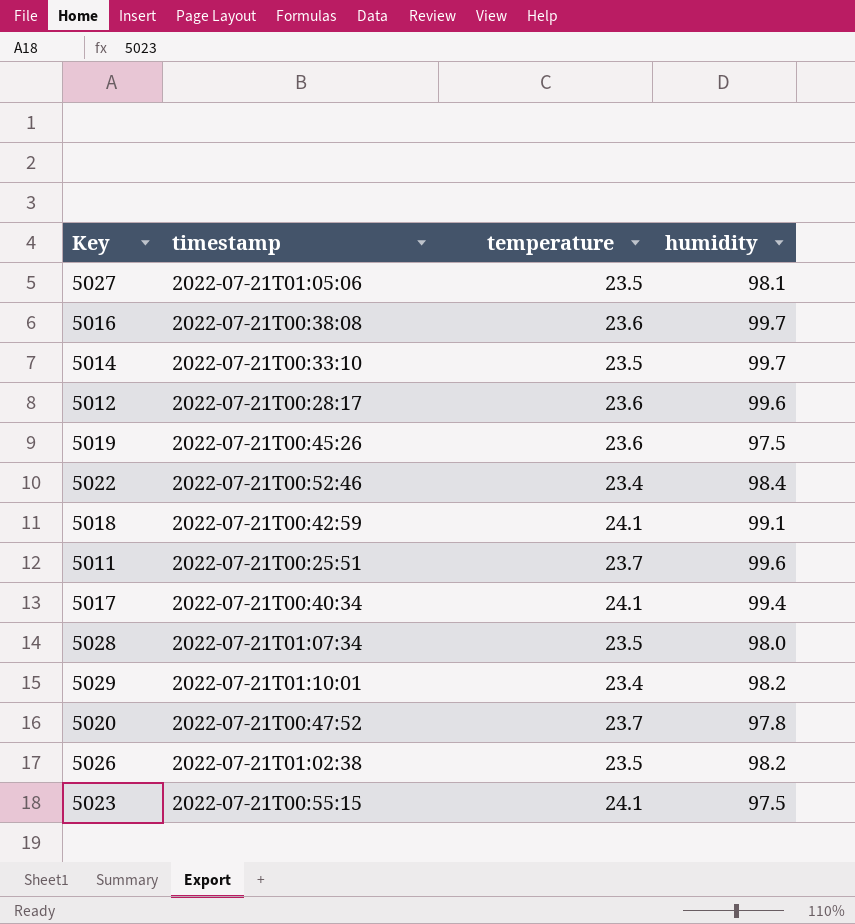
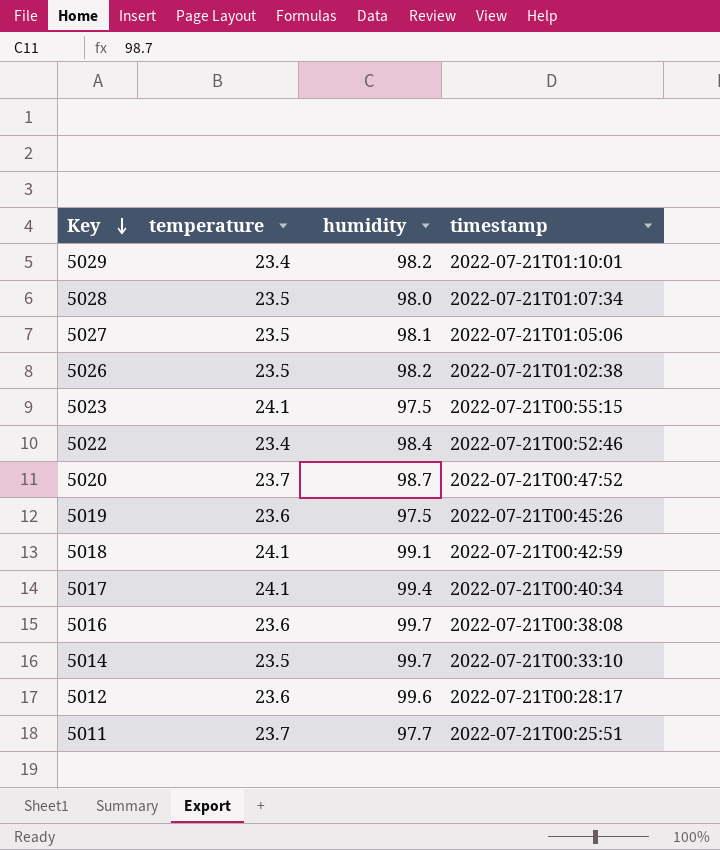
row order: none -> Key descending
column timestamp | position: 2 -> 4
5020 | humidity: 97.8 -> 98.7
5011 | humidity: 99.6 -> 97.7

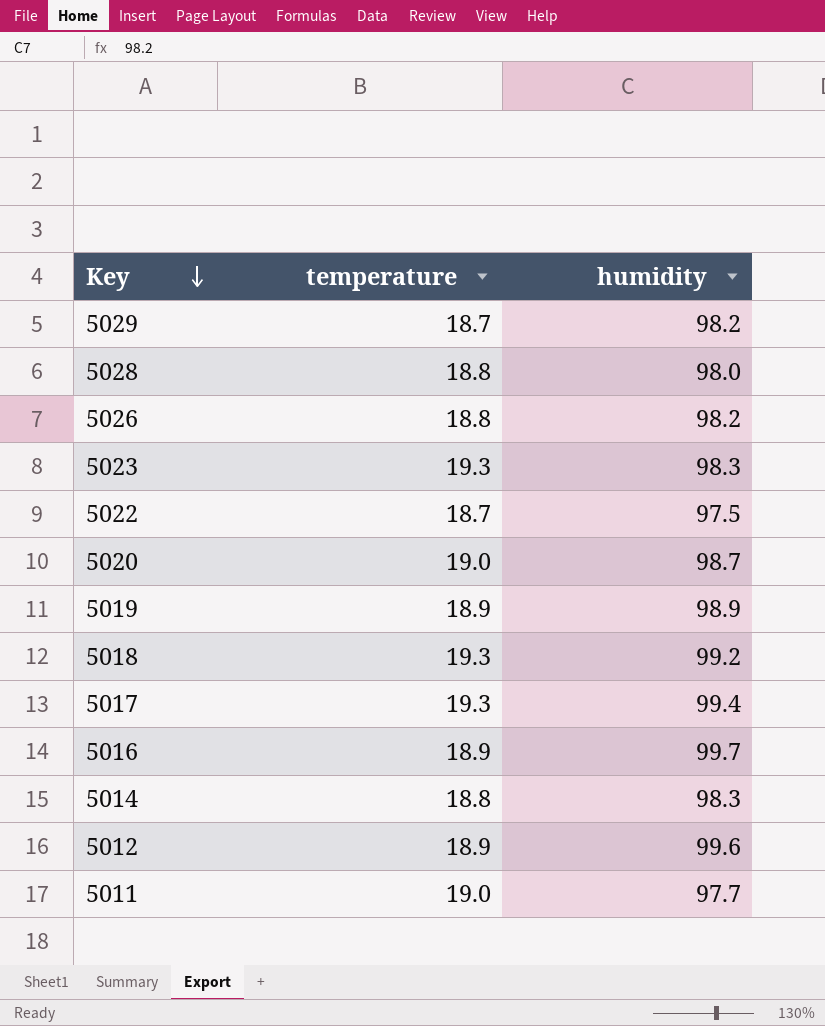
column timestamp | position: 4 -> none
row 5027: 23.5 | 98.1 | 2022-07-21T01:05:06 -> none
5029 | temperature: 23.4 -> 18.7
5028 | temperature: 23.5 -> 18.8
5026 | temperature: 23.5 -> 18.8
5023 | temperature: 24.1 -> 19.3
5023 | humidity: 97.5 -> 98.3
5022 | temperature: 23.4 -> 18.7
5022 | humidity: 98.4 -> 97.5
5020 | temperature: 23.7 -> 19.0
5019 | temperature: 23.6 -> 18.9
5019 | humidity: 97.5 -> 98.9
5018 | temperature: 24.1 -> 19.3
5018 | humidity: 99.1 -> 99.2
5017 | temperature: 24.1 -> 19.3
5016 | temperature: 23.6 -> 18.9
5014 | temperature: 23.5 -> 18.8
5014 | humidity: 99.7 -> 98.3
5012 | temperature: 23.6 -> 18.9
5011 | temperature: 23.7 -> 19.0

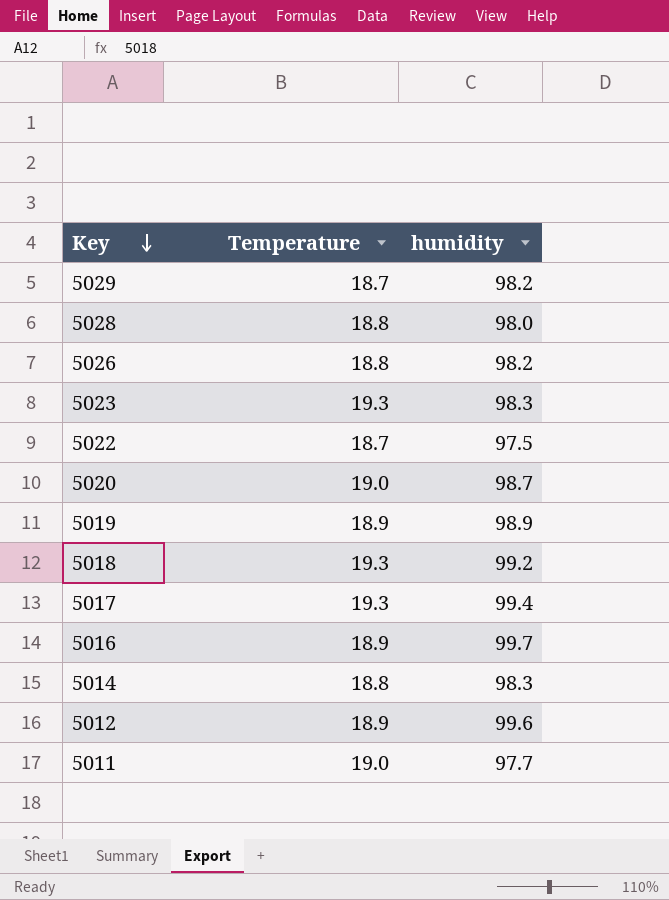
column name: temperature -> Temperature

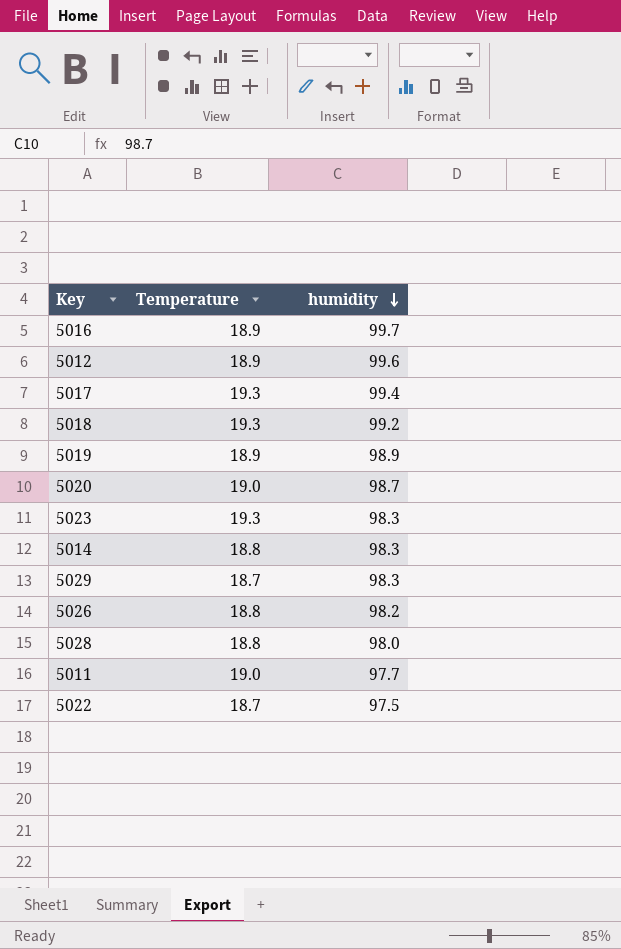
row order: Key descending -> humidity descending
5029 | humidity: 98.2 -> 98.3

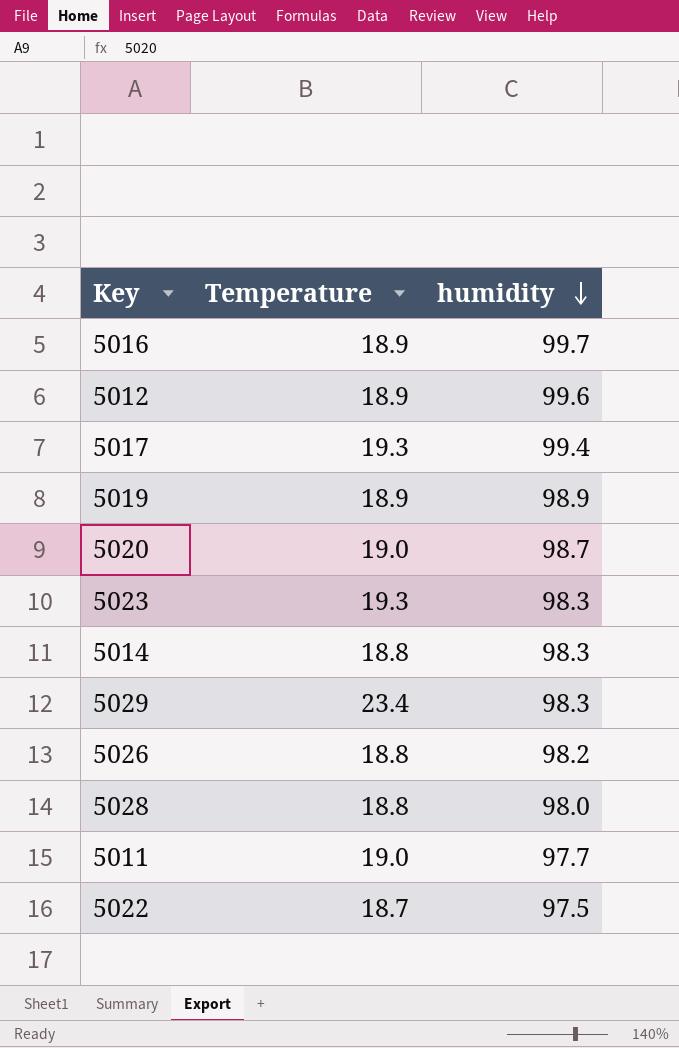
row 5018: 19.3 | 99.2 -> none
5029 | Temperature: 18.7 -> 23.4

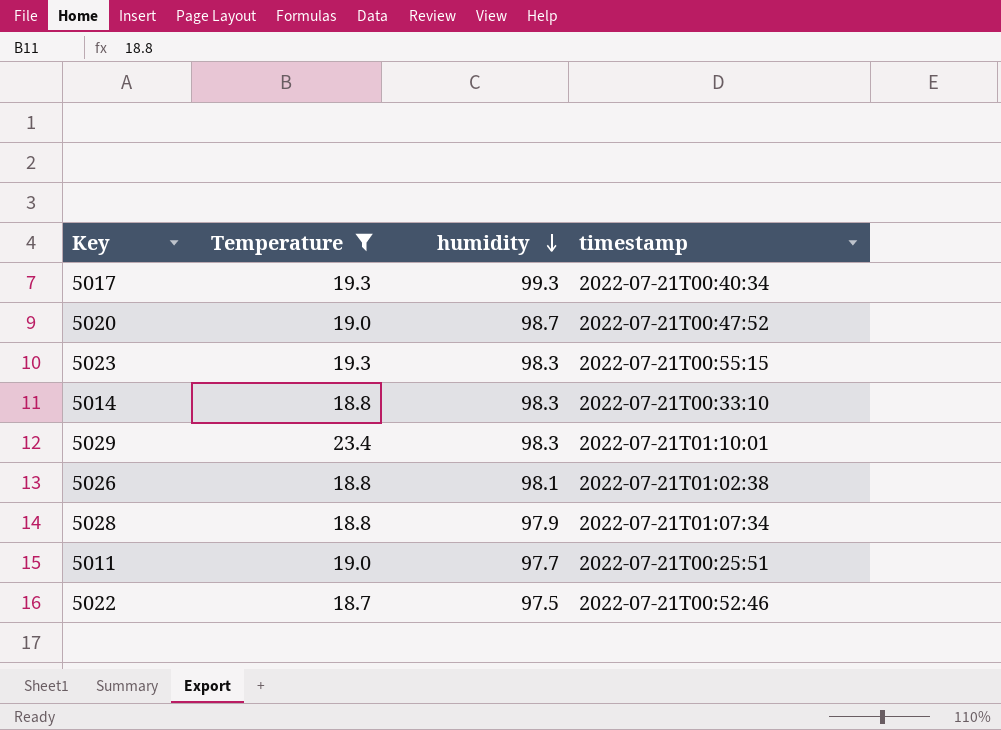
filter: none -> Temperature != 18.9
column timestamp | position: none -> 4
5017 | humidity: 99.4 -> 99.3
5026 | humidity: 98.2 -> 98.1
5028 | humidity: 98.0 -> 97.9

